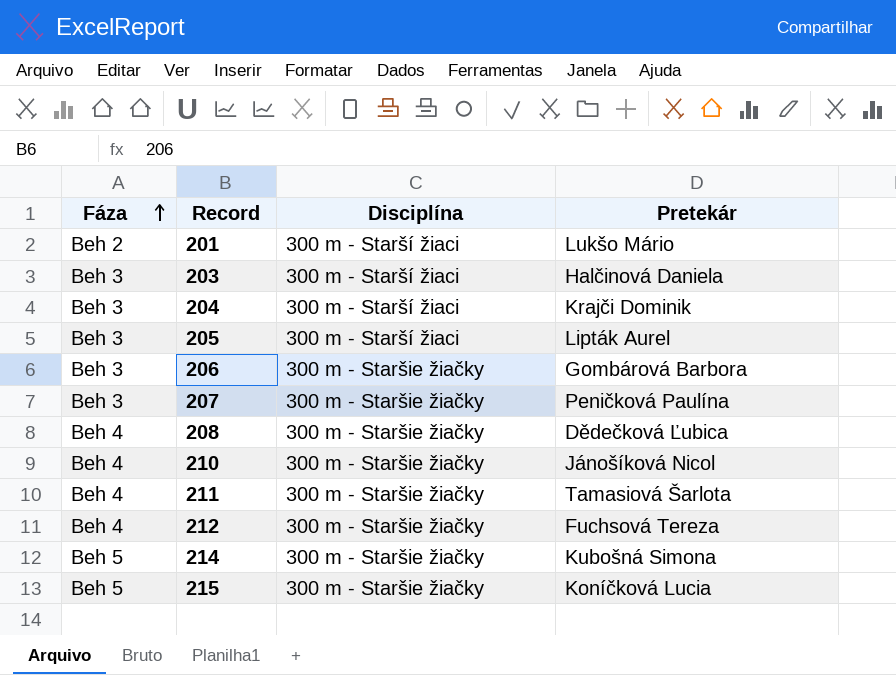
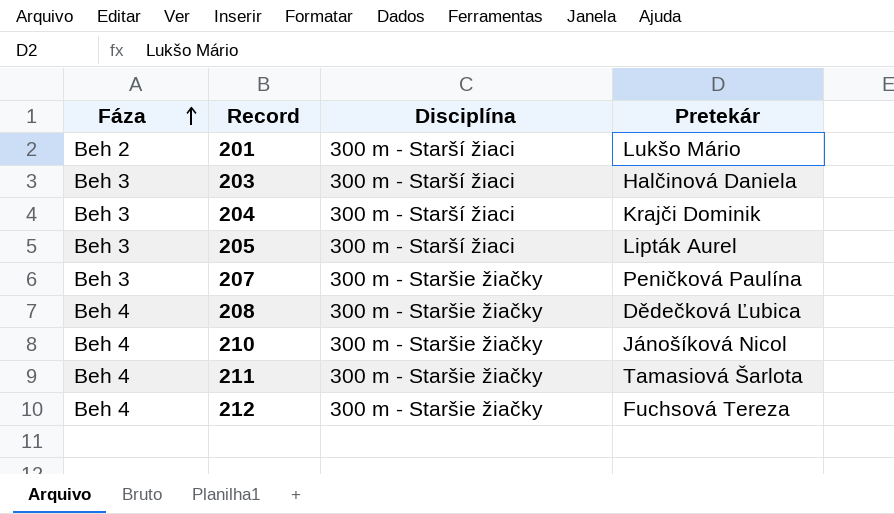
row 206: Beh 3 | 300 m - Staršie žiačky | Gombárová Barbora -> none
row 214: Beh 5 | 300 m - Staršie žiačky | Kubošná Simona -> none
row 215: Beh 5 | 300 m - Staršie žiačky | Koníčková Lucia -> none

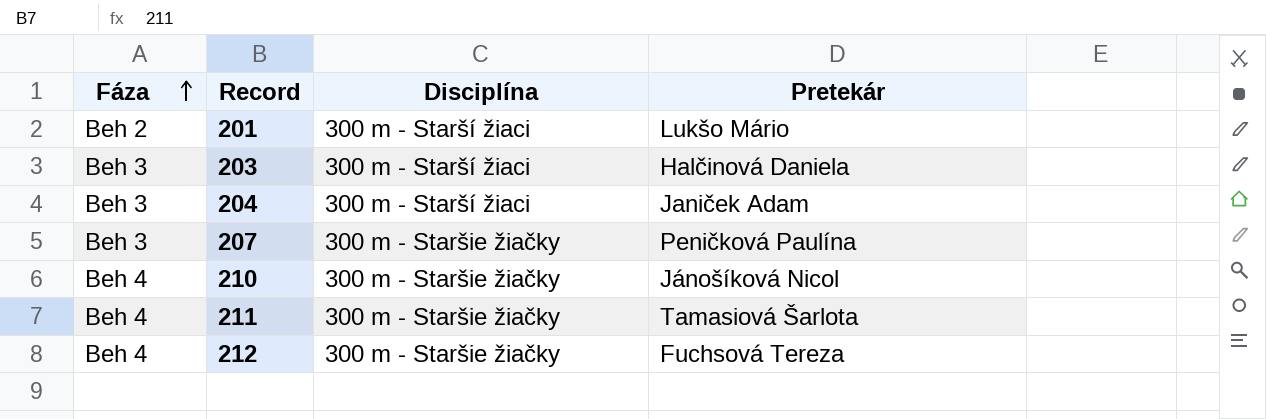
row 205: Beh 3 | 300 m - Starší žiaci | Lipták Aurel -> none
row 208: Beh 4 | 300 m - Staršie žiačky | Dědečková Ľubica -> none
204 | Pretekár: Krajči Dominik -> Janiček Adam

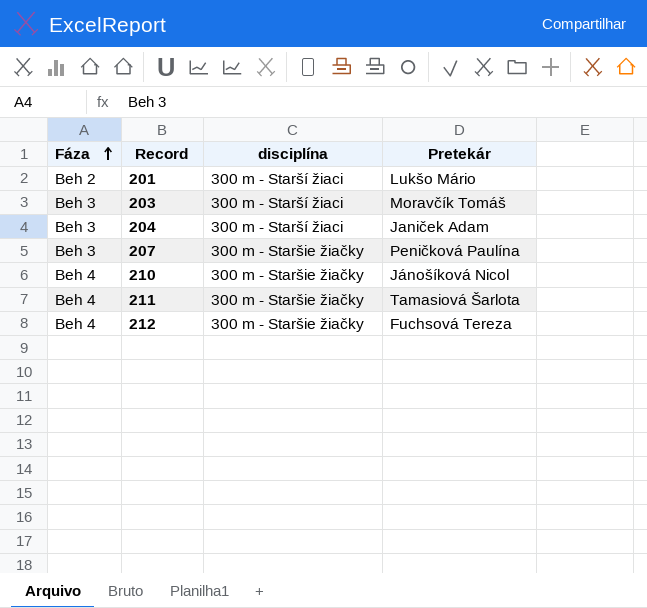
column name: Disciplína -> disciplína
203 | Pretekár: Halčinová Daniela -> Moravčík Tomáš

